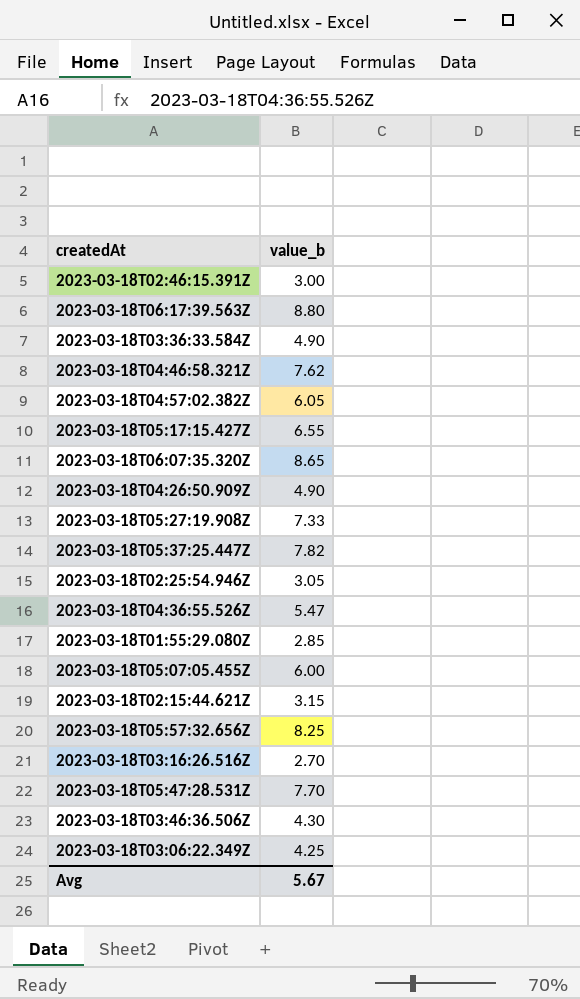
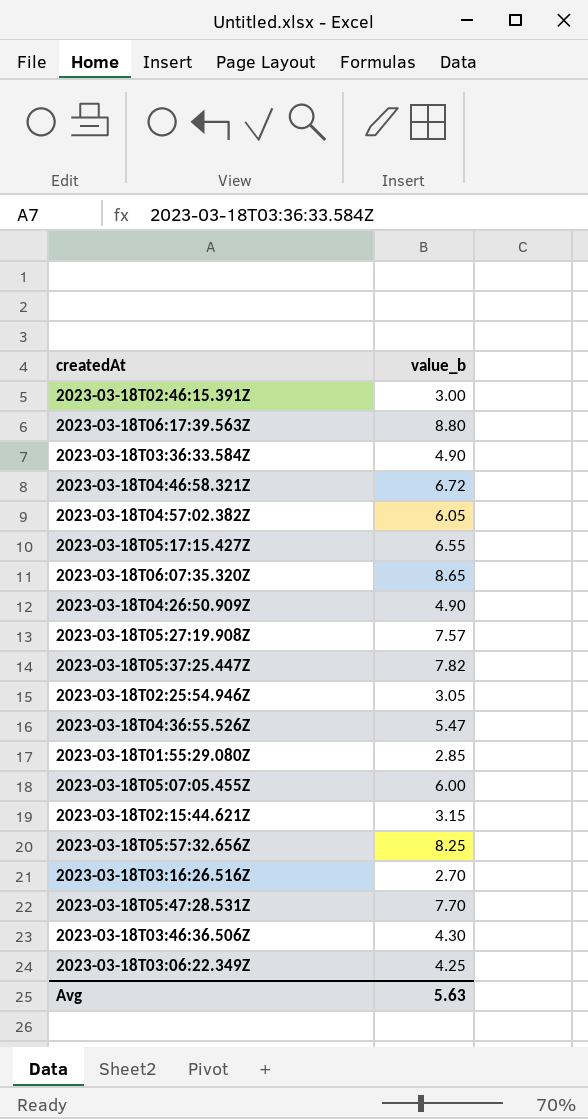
2023-03-18T04:46:58.321Z | value_b: 7.62 -> 6.72
2023-03-18T05:27:19.908Z | value_b: 7.33 -> 7.57
Avg | value_b: 5.67 -> 5.63

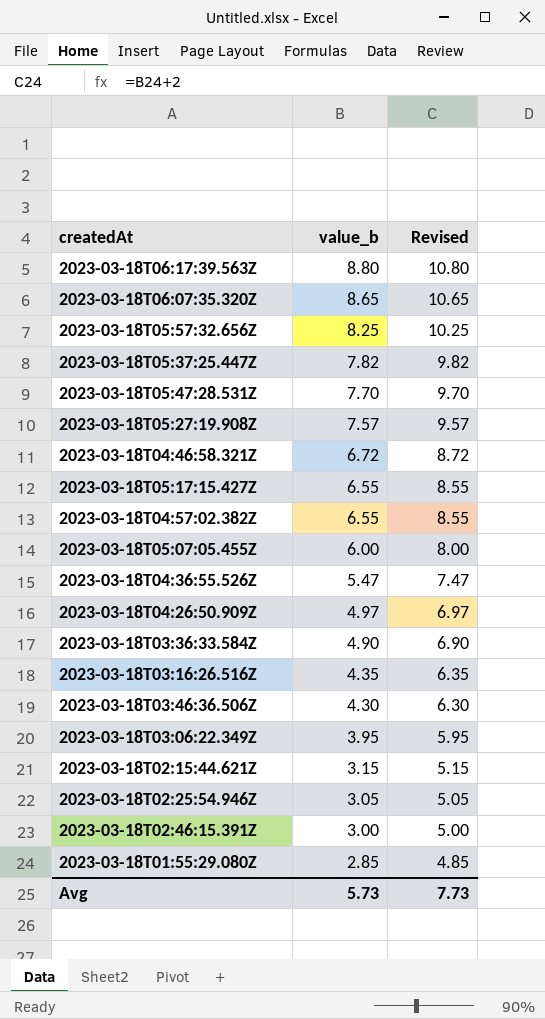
row order: none -> value_b descending
column Revised | formula: none -> [value_b] + 2
2023-03-18T04:57:02.382Z | value_b: 6.05 -> 6.55
2023-03-18T04:26:50.909Z | value_b: 4.90 -> 4.97
2023-03-18T03:16:26.516Z | value_b: 2.70 -> 4.35
2023-03-18T03:06:22.349Z | value_b: 4.25 -> 3.95
Avg | value_b: 5.63 -> 5.73

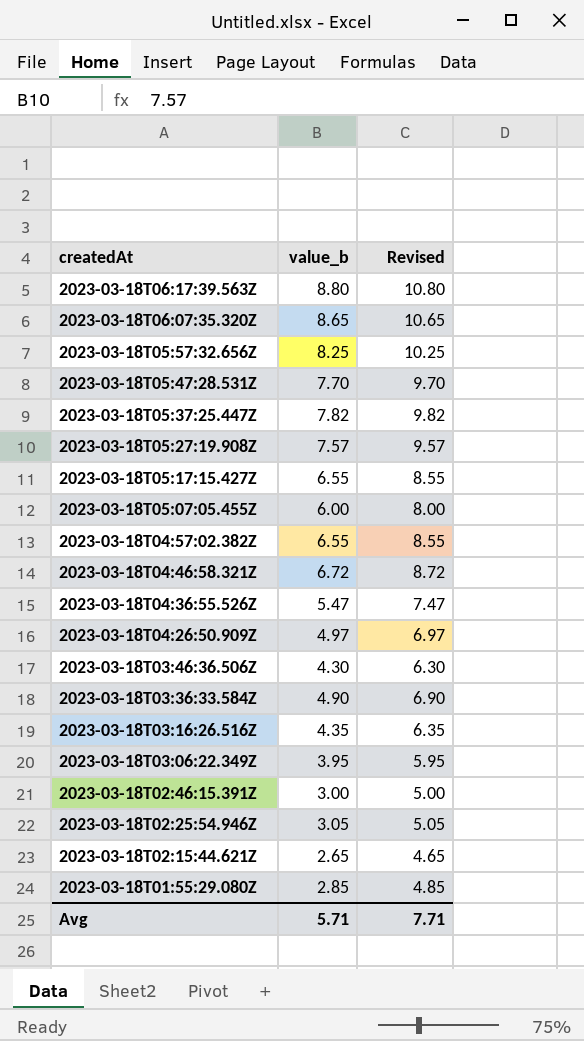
row order: value_b descending -> createdAt descending
2023-03-18T02:15:44.621Z | value_b: 3.15 -> 2.65
2023-03-18T02:15:44.621Z | Revised: 5.15 -> 4.65
Avg | value_b: 5.73 -> 5.71
Avg | Revised: 7.73 -> 7.71

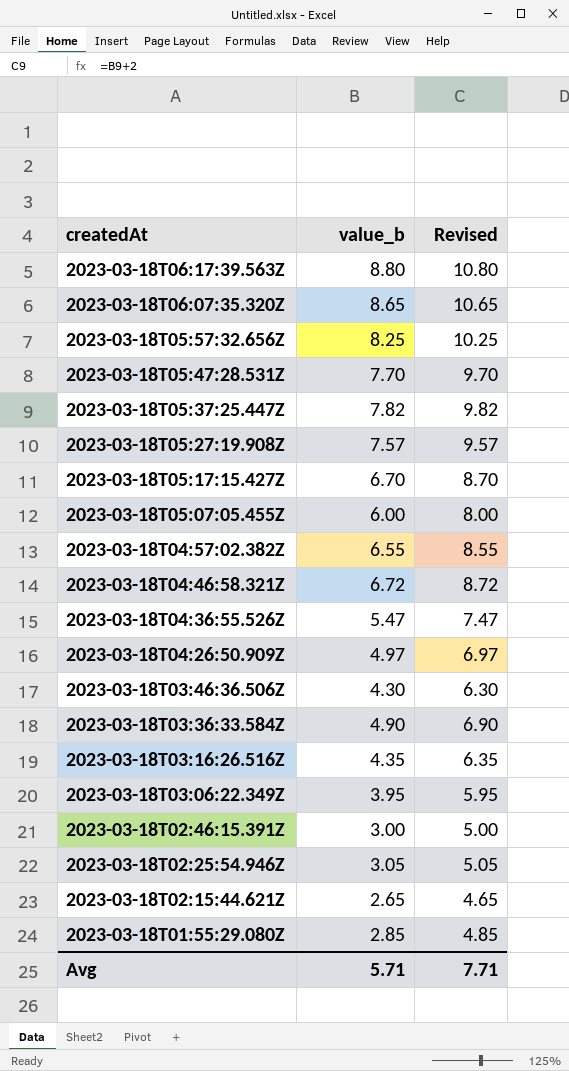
2023-03-18T05:17:15.427Z | value_b: 6.55 -> 6.70
2023-03-18T05:17:15.427Z | Revised: 8.55 -> 8.70

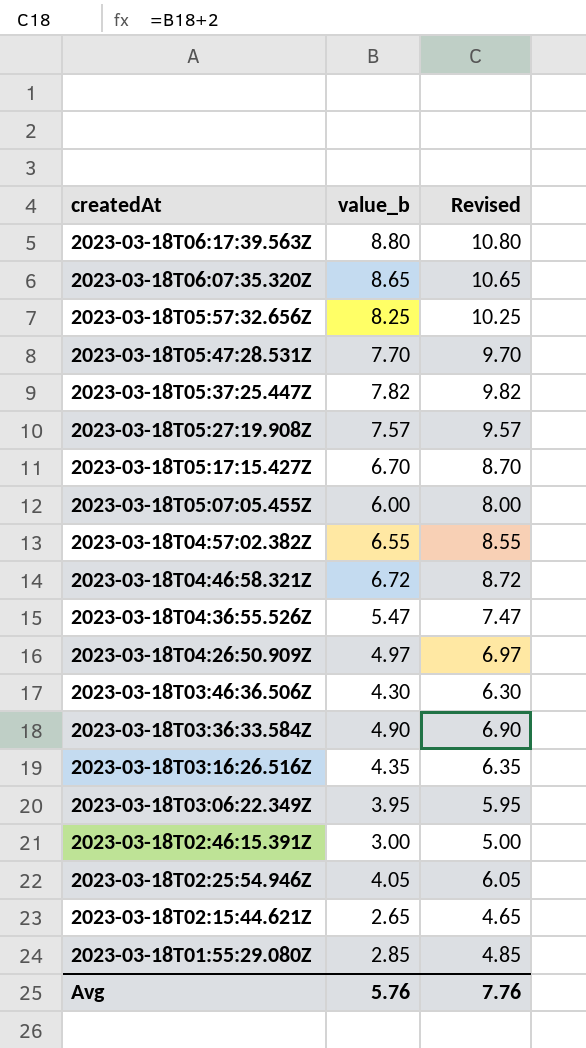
2023-03-18T02:25:54.946Z | value_b: 3.05 -> 4.05
2023-03-18T02:25:54.946Z | Revised: 5.05 -> 6.05
Avg | value_b: 5.71 -> 5.76
Avg | Revised: 7.71 -> 7.76

